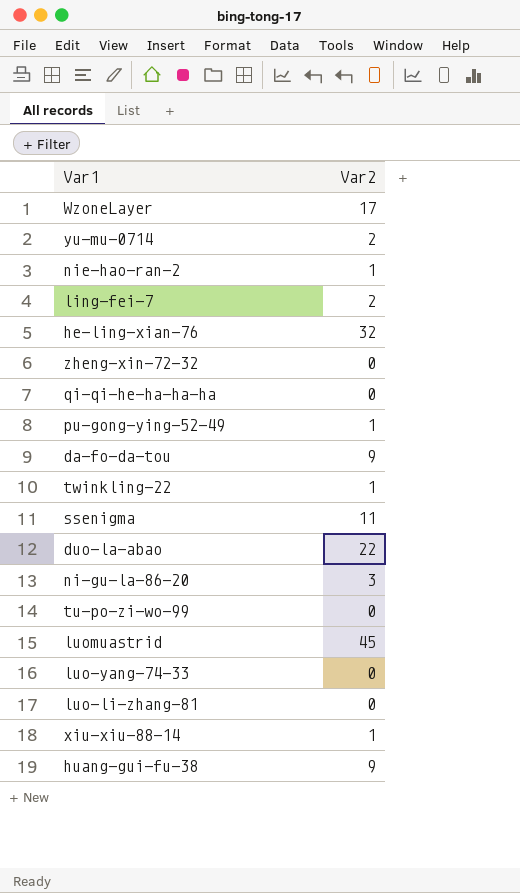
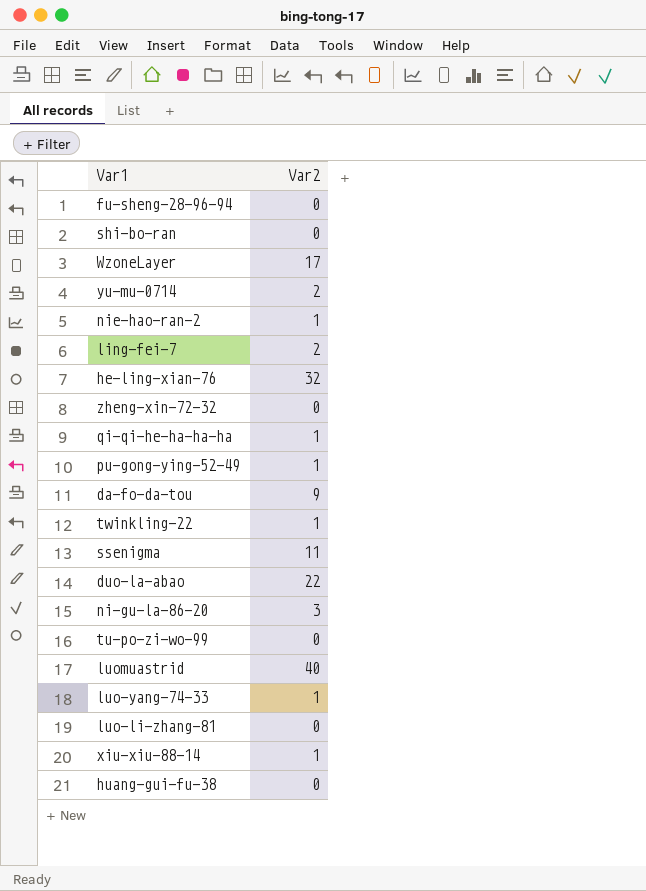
row fu-sheng-28-96-94: none -> 0
row shi-bo-ran: none -> 0
qi-qi-he-ha-ha-ha | Var2: 0 -> 1
luomuastrid | Var2: 45 -> 40
luo-yang-74-33 | Var2: 0 -> 1
huang-gui-fu-38 | Var2: 9 -> 0

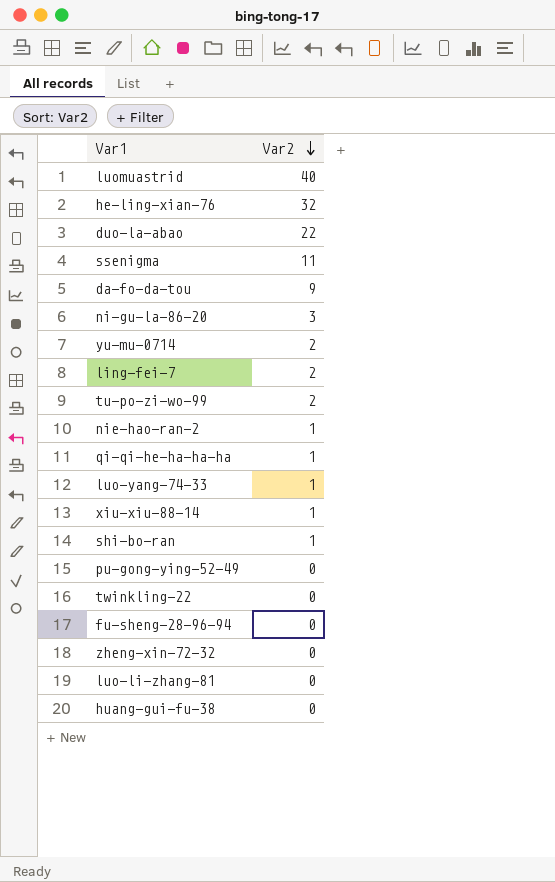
row order: none -> Var2 descending
row WzoneLayer: 17 -> none
tu-po-zi-wo-99 | Var2: 0 -> 2
shi-bo-ran | Var2: 0 -> 1
pu-gong-ying-52-49 | Var2: 1 -> 0
twinkling-22 | Var2: 1 -> 0

